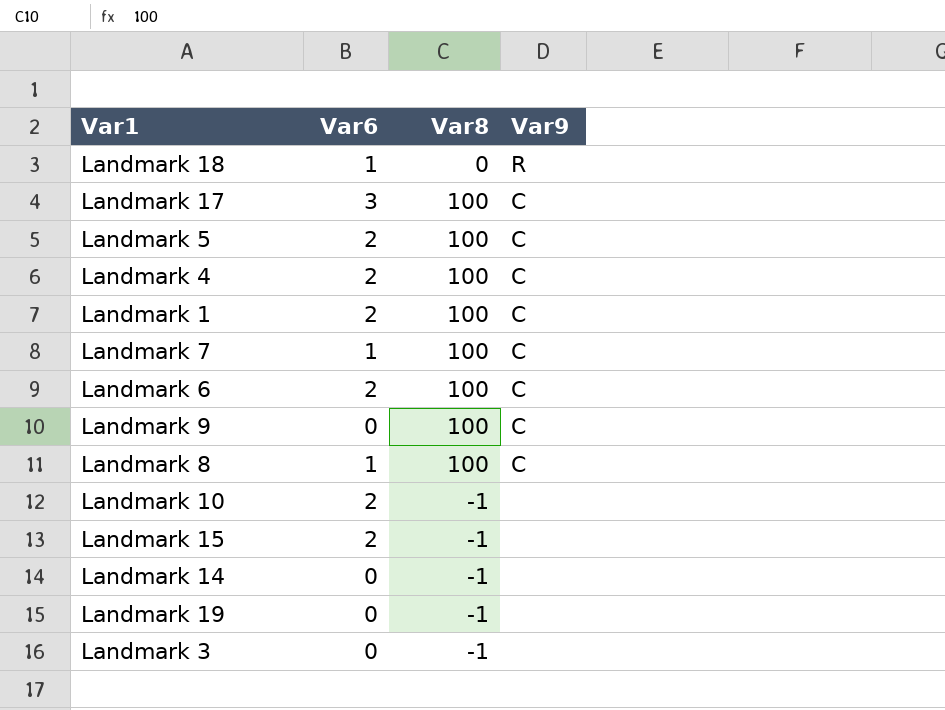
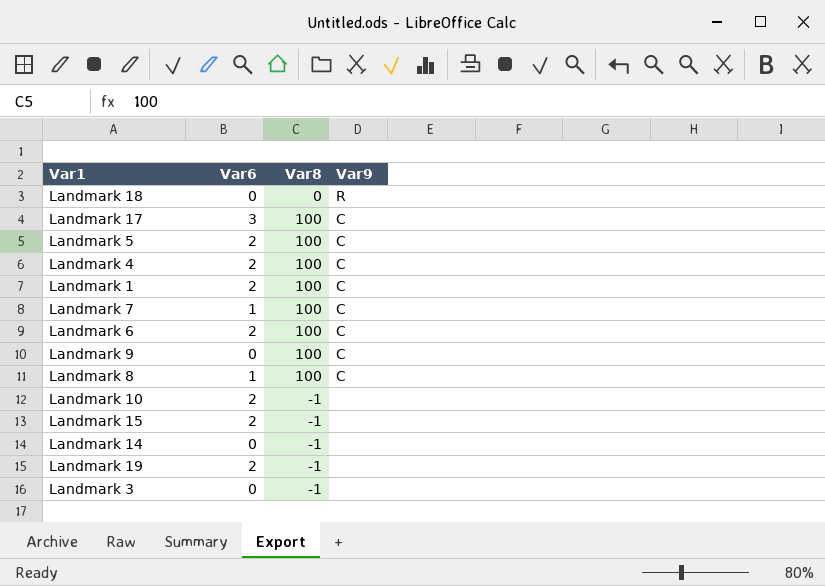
Landmark 18 | Var6: 1 -> 0
Landmark 19 | Var6: 0 -> 2

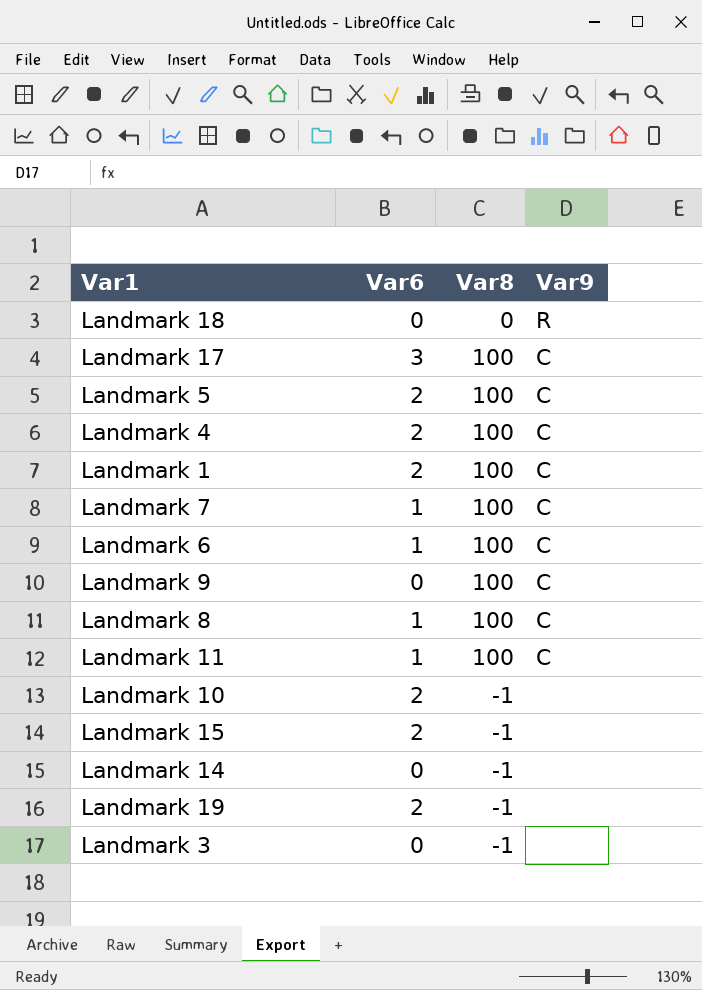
Landmark 6 | Var6: 2 -> 1
row Landmark 11: none -> 1 | 100 | C

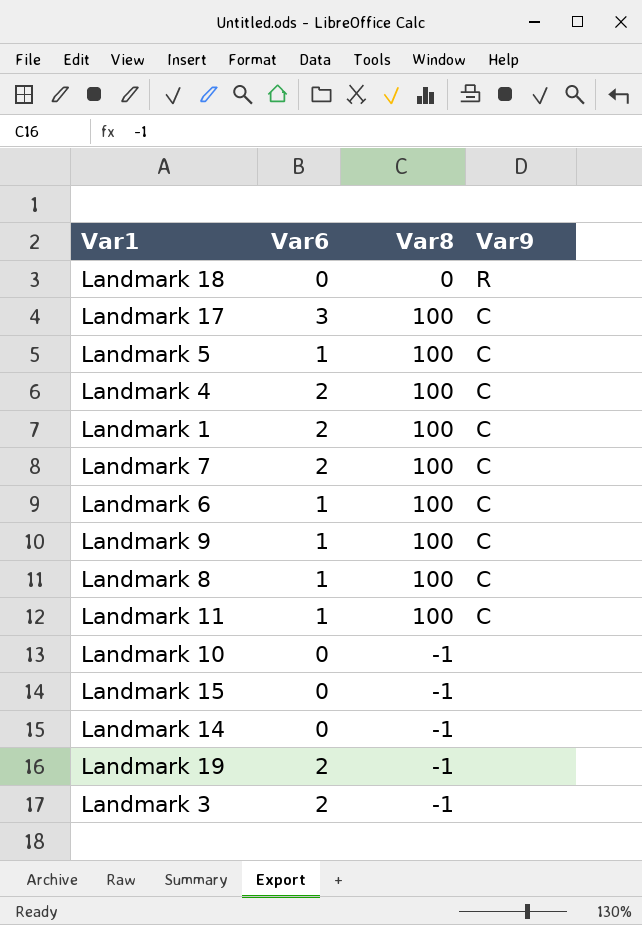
Landmark 5 | Var6: 2 -> 1
Landmark 7 | Var6: 1 -> 2
Landmark 9 | Var6: 0 -> 1
Landmark 10 | Var6: 2 -> 0
Landmark 15 | Var6: 2 -> 0
Landmark 3 | Var6: 0 -> 2

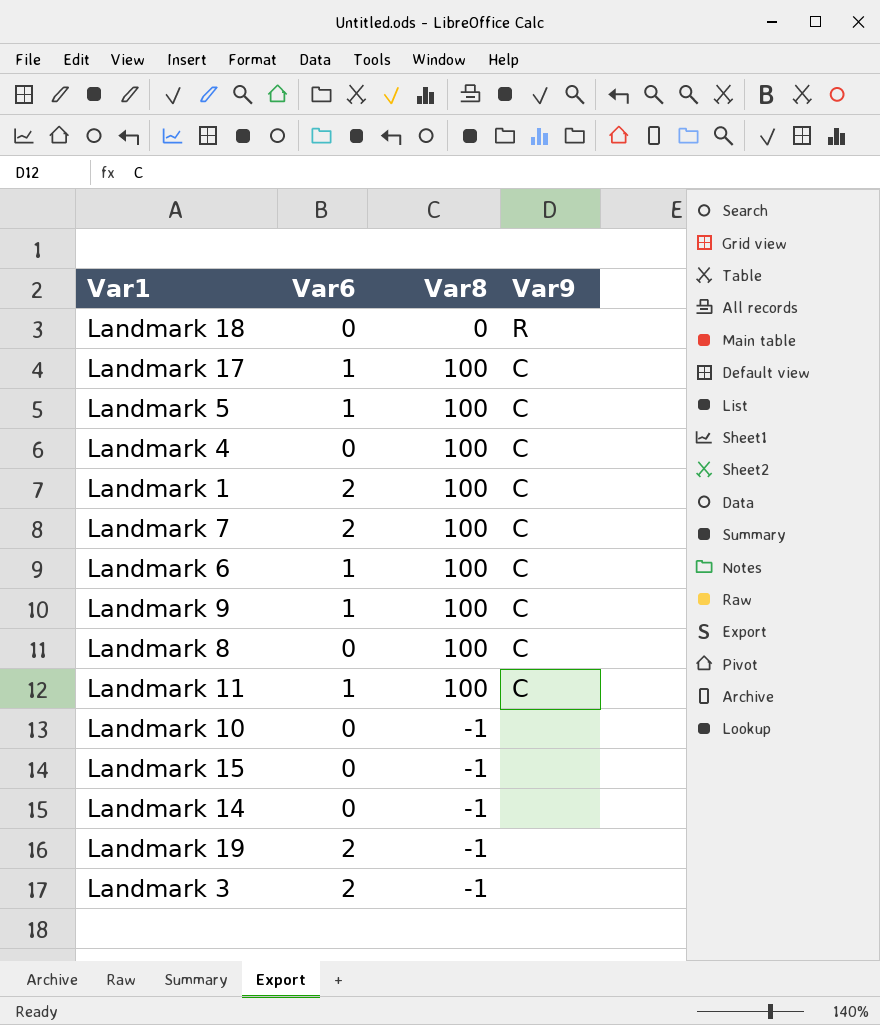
Landmark 17 | Var6: 3 -> 1
Landmark 4 | Var6: 2 -> 0
Landmark 8 | Var6: 1 -> 0

